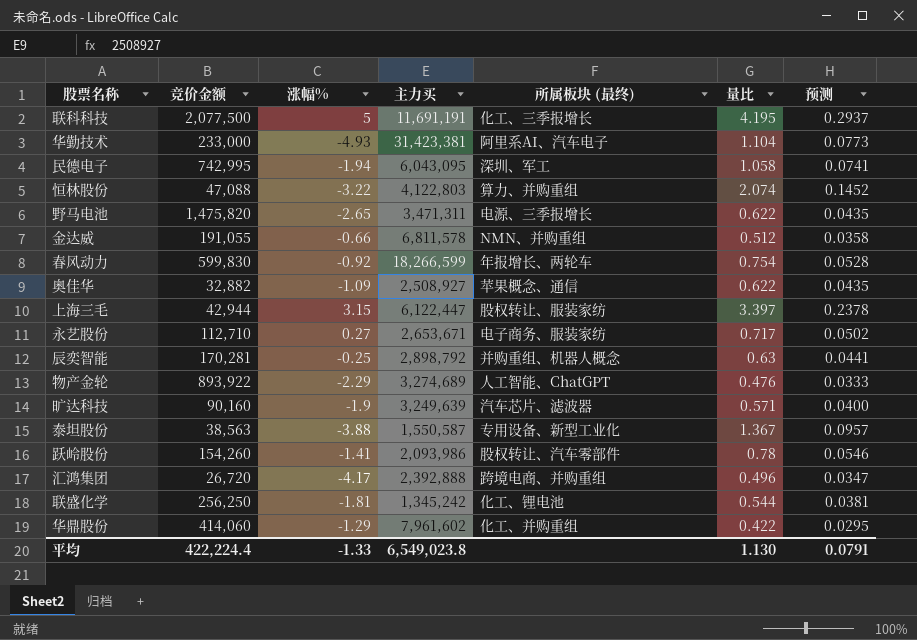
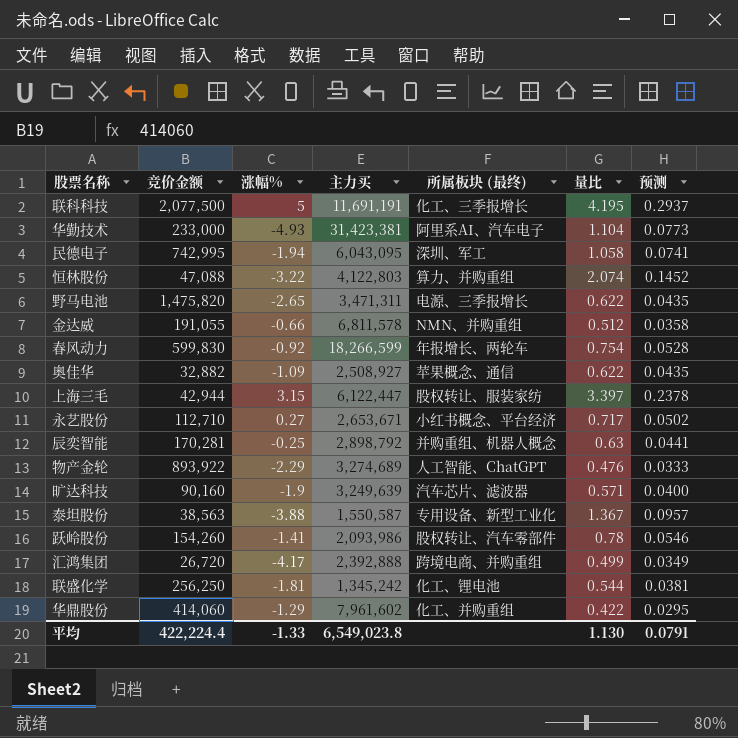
永艺股份 | 所属板块 (最终): 电子商务、服装家纺 -> 小红书概念、平台经济
汇鸿集团 | 量比: 0.496 -> 0.499
汇鸿集团 | 预测: 0.0347 -> 0.0349

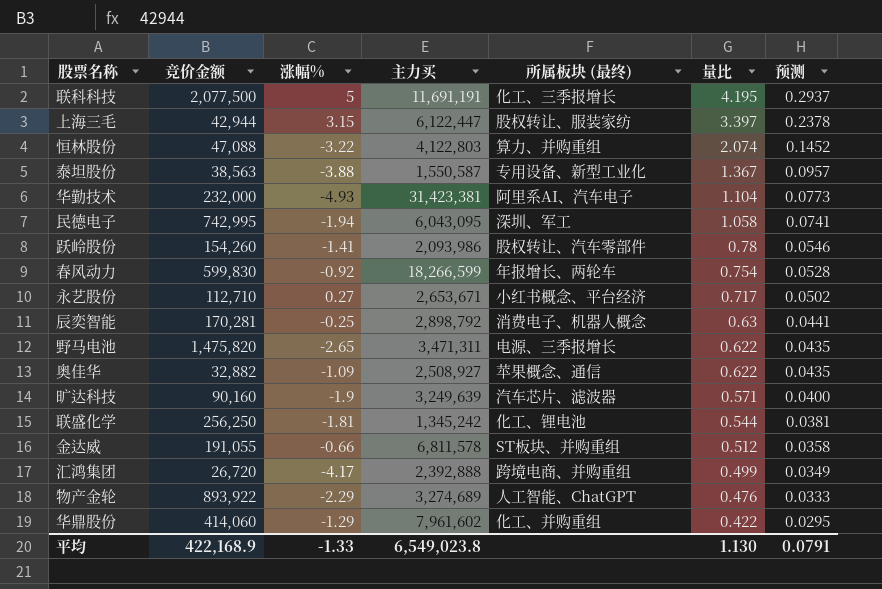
row order: none -> 量比 descending
华勤技术 | 竞价金额: 233,000 -> 232,000
辰奕智能 | 所属板块 (最终): 并购重组、机器人概念 -> 消费电子、机器人概念
金达威 | 所属板块 (最终): NMN、并购重组 -> ST板块、并购重组
平均 | 竞价金额: 422,224.4 -> 422,168.9

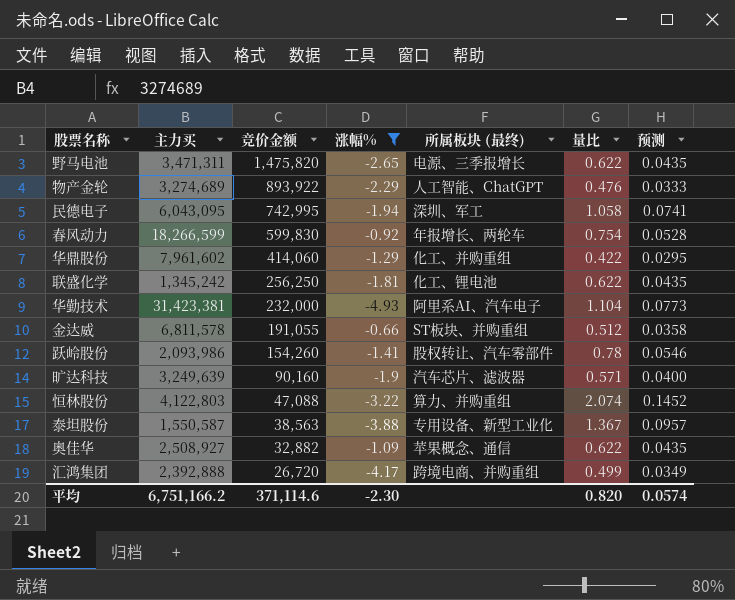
filter: none -> 涨幅% <= -0.66
row order: 量比 descending -> 竞价金额 descending
column 主力买 | position: 4 -> 2
联盛化学 | 量比: 0.544 -> 0.622
联盛化学 | 预测: 0.0381 -> 0.0435
平均 | 主力买: 6,549,023.8 -> 6,751,166.2
平均 | 竞价金额: 422,168.9 -> 371,114.6
平均 | 涨幅%: -1.33 -> -2.30
平均 | 量比: 1.130 -> 0.820
平均 | 预测: 0.0791 -> 0.0574

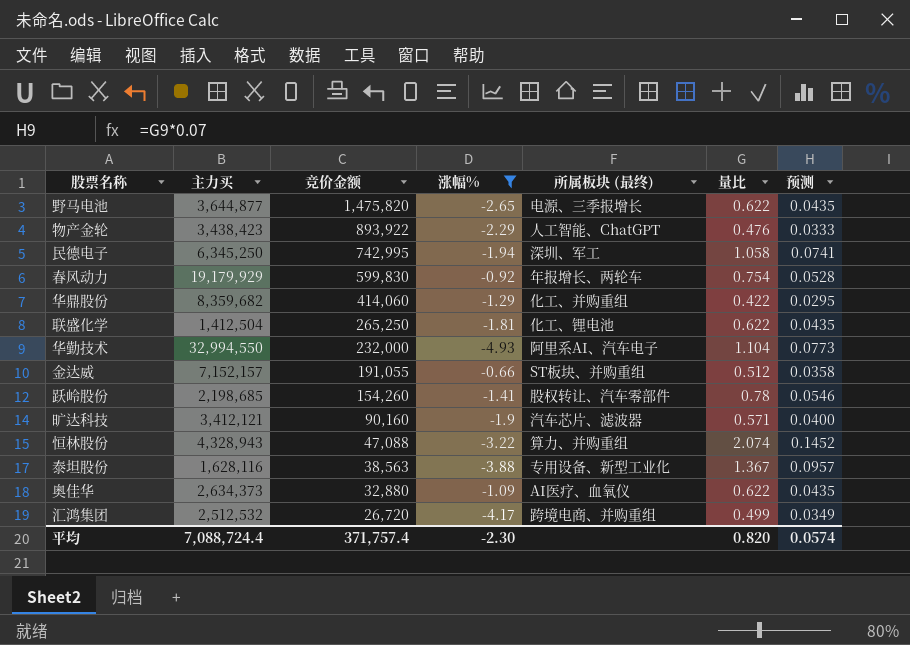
野马电池 | 主力买: 3,471,311 -> 3,644,877
物产金轮 | 主力买: 3,274,689 -> 3,438,423
民德电子 | 主力买: 6,043,095 -> 6,345,250
春风动力 | 主力买: 18,266,599 -> 19,179,929
华鼎股份 | 主力买: 7,961,602 -> 8,359,682
联盛化学 | 主力买: 1,345,242 -> 1,412,504
联盛化学 | 竞价金额: 256,250 -> 265,250
华勤技术 | 主力买: 31,423,381 -> 32,994,550
金达威 | 主力买: 6,811,578 -> 7,152,157
跃岭股份 | 主力买: 2,093,986 -> 2,198,685
旷达科技 | 主力买: 3,249,639 -> 3,412,121
恒林股份 | 主力买: 4,122,803 -> 4,328,943
泰坦股份 | 主力买: 1,550,587 -> 1,628,116
奥佳华 | 主力买: 2,508,927 -> 2,634,373
奥佳华 | 竞价金额: 32,882 -> 32,880
奥佳华 | 所属板块 (最终): 苹果概念、通信 -> AI医疗、血氧仪
汇鸿集团 | 主力买: 2,392,888 -> 2,512,532
平均 | 主力买: 6,751,166.2 -> 7,088,724.4
平均 | 竞价金额: 371,114.6 -> 371,757.4

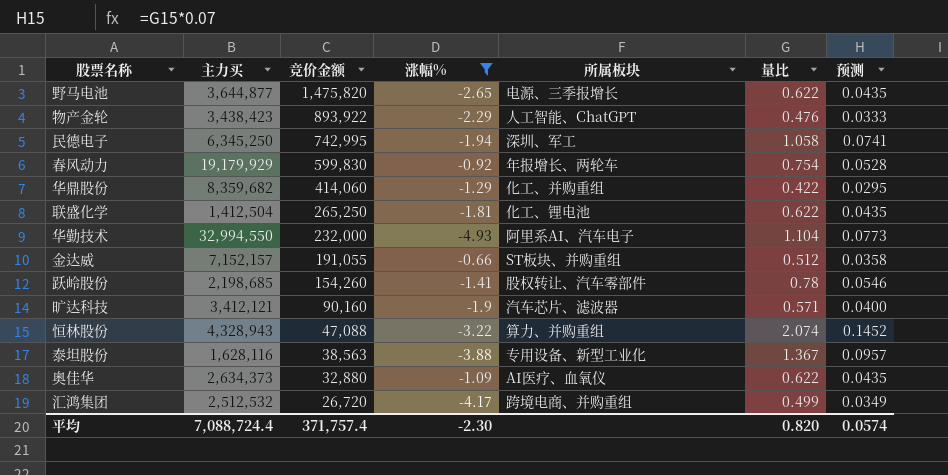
column name: 所属板块 (最终) -> 所属板块

